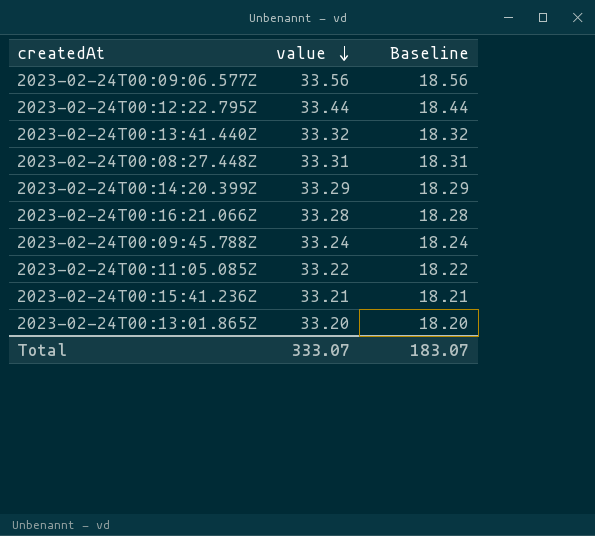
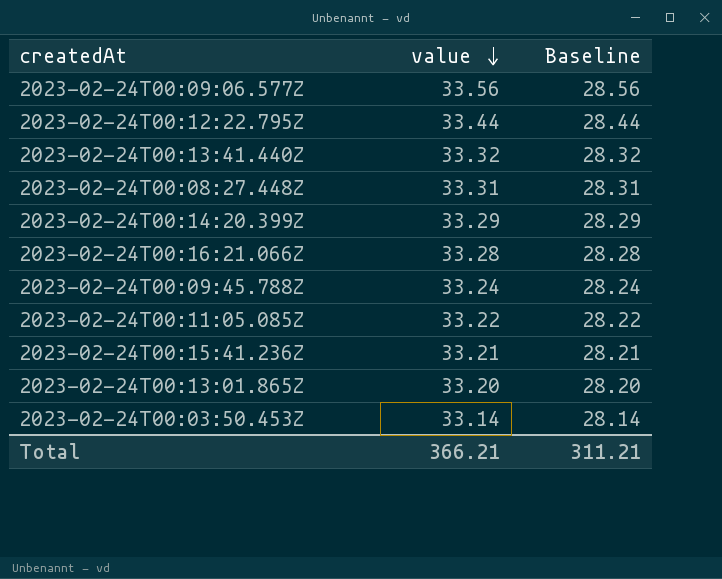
column Baseline | formula: [value] - 15 -> [value] - 5
row 2023-02-24T00:03:50.453Z: none -> 33.14 | 28.14
Total | value: 333.07 -> 366.21
Total | Baseline: 183.07 -> 311.21

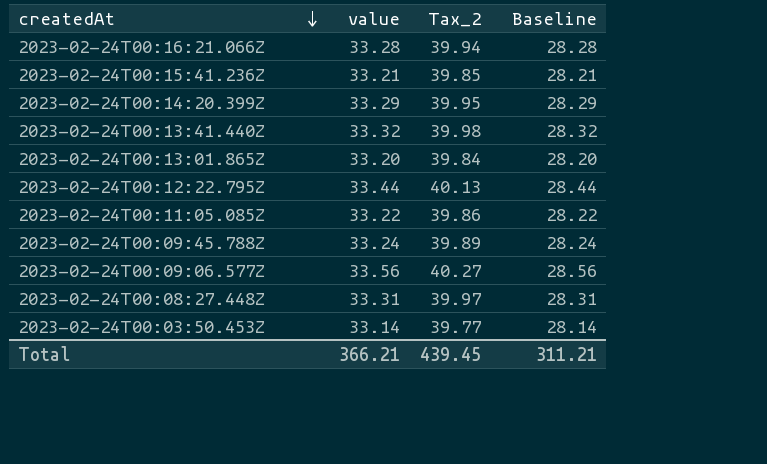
row order: value descending -> createdAt descending
column Tax_2 | formula: none -> [value] * 1.2

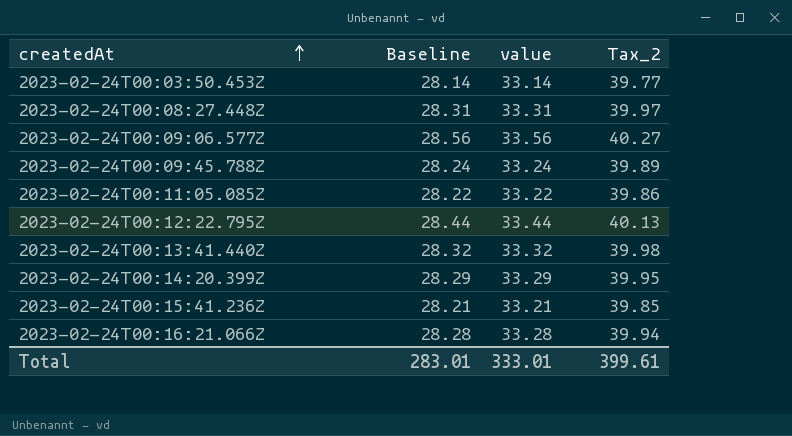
row order: createdAt descending -> createdAt ascending
column Baseline | position: 4 -> 2
row 2023-02-24T00:13:01.865Z: 33.20 | 39.84 | 28.20 -> none
Total | Baseline: 311.21 -> 283.01
Total | value: 366.21 -> 333.01
Total | Tax_2: 439.45 -> 399.61

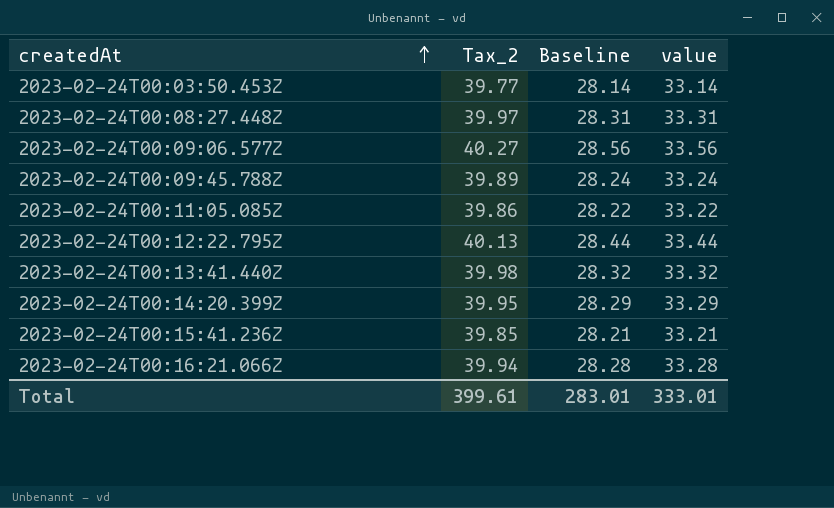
column Tax_2 | position: 4 -> 2

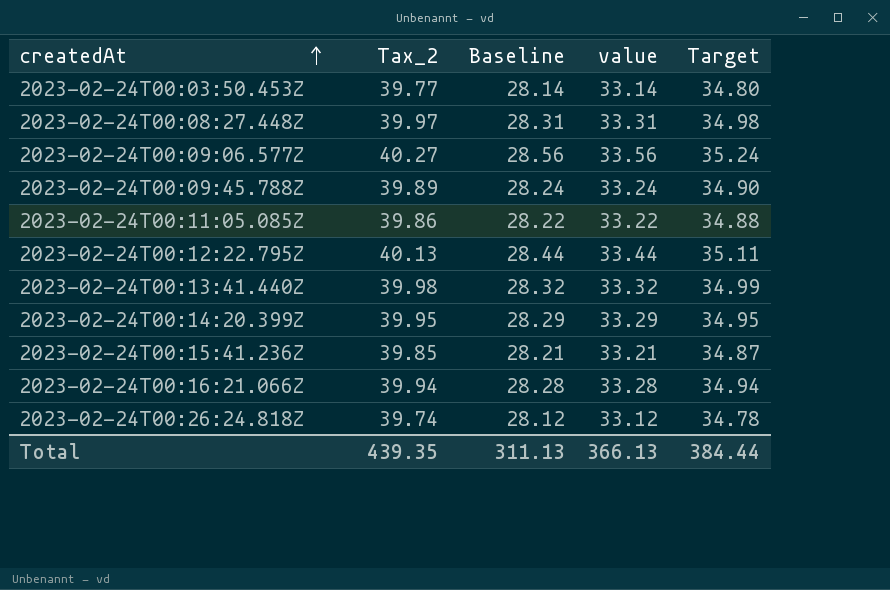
column Target | formula: none -> [value] * 1.05
row 2023-02-24T00:26:24.818Z: none -> 39.74 | 28.12 | 33.12 | 34.78
Total | Tax_2: 399.61 -> 439.35
Total | Baseline: 283.01 -> 311.13
Total | value: 333.01 -> 366.13

